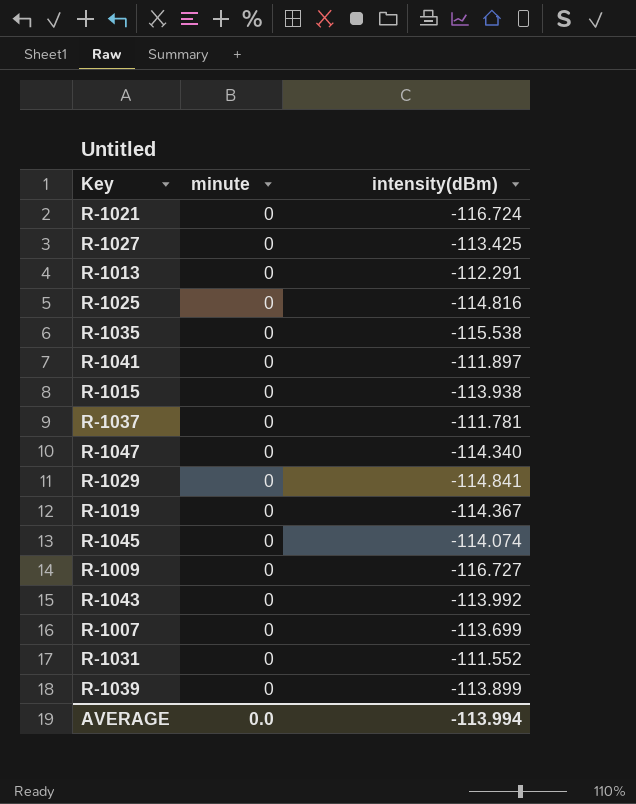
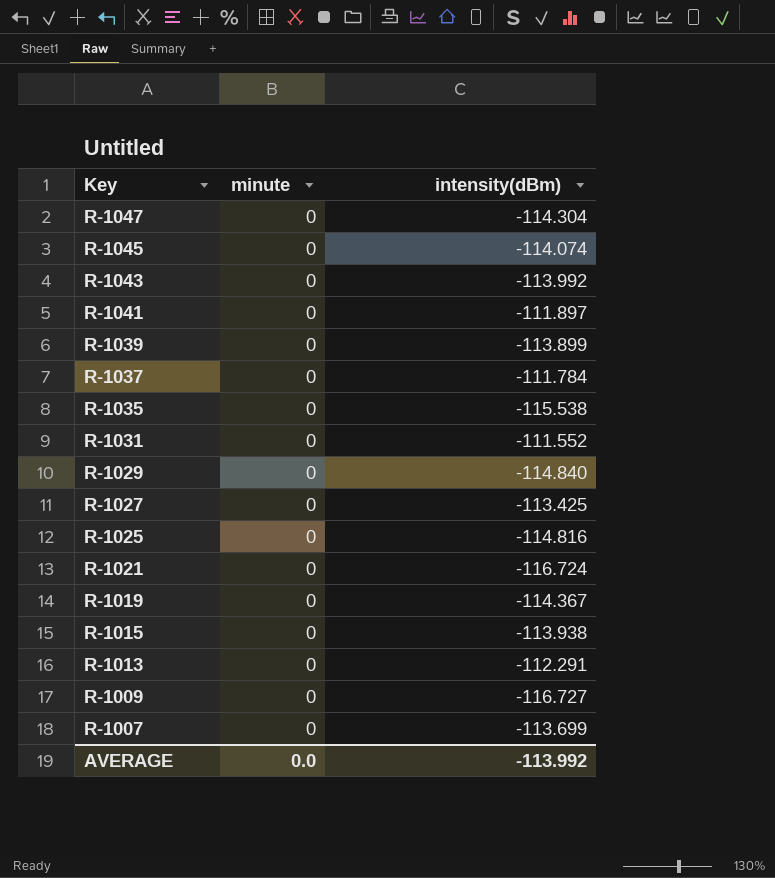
row order: none -> Key descending
R-1047 | intensity(dBm): -114.340 -> -114.304
R-1037 | intensity(dBm): -111.781 -> -111.784
R-1029 | intensity(dBm): -114.841 -> -114.840
AVERAGE | intensity(dBm): -113.994 -> -113.992

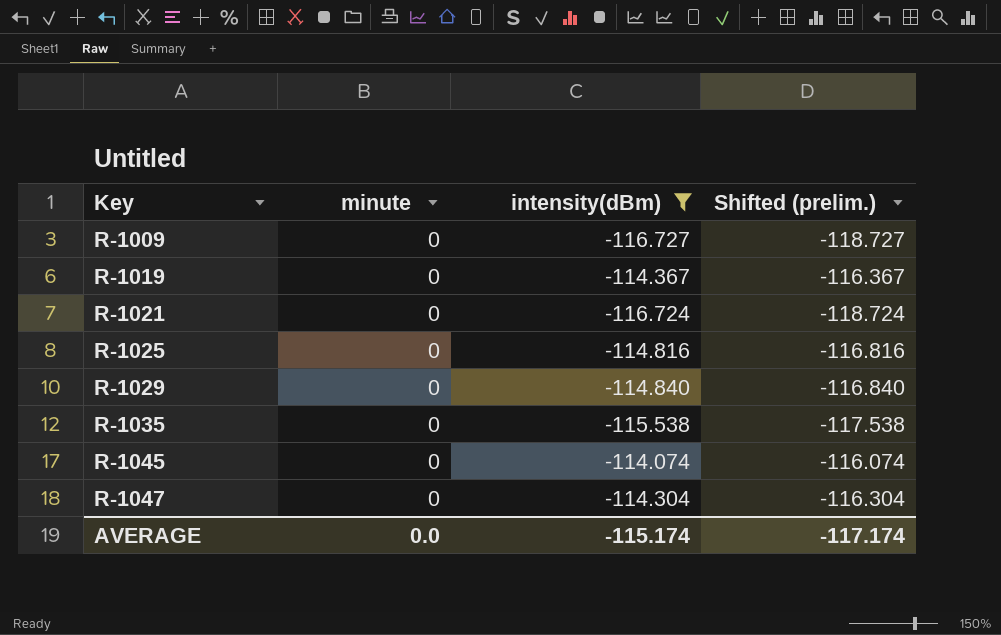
filter: none -> intensity(dBm) <= -114.074
row order: Key descending -> Key ascending
column Shifted (prelim.) | formula: none -> [intensity(dBm)] - 2
AVERAGE | intensity(dBm): -113.992 -> -115.174

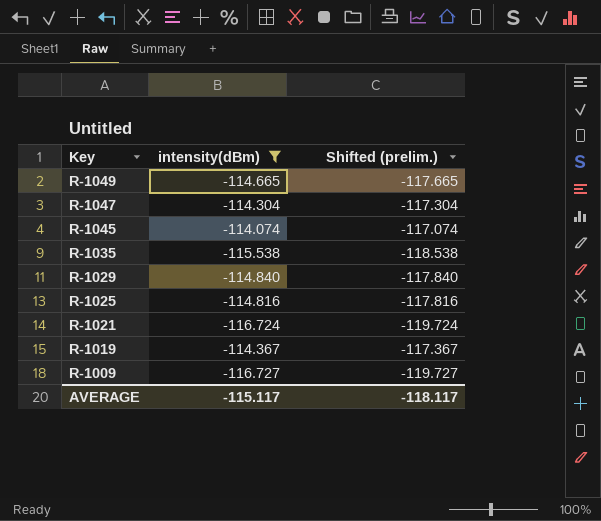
row order: Key ascending -> Key descending
column minute | position: 2 -> none
column Shifted (prelim.) | formula: [intensity(dBm)] - 2 -> [intensity(dBm)] - 3
row R-1049: none -> -114.665 | -117.665
AVERAGE | intensity(dBm): -115.174 -> -115.117
AVERAGE | Shifted (prelim.): -117.174 -> -118.117

